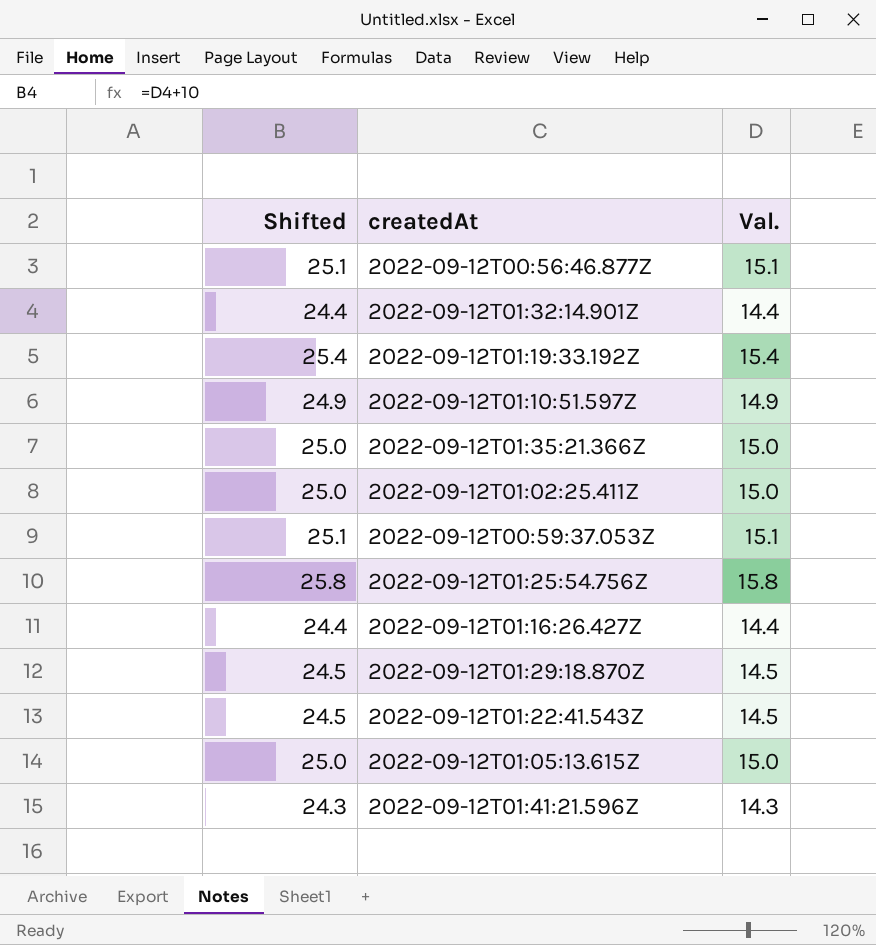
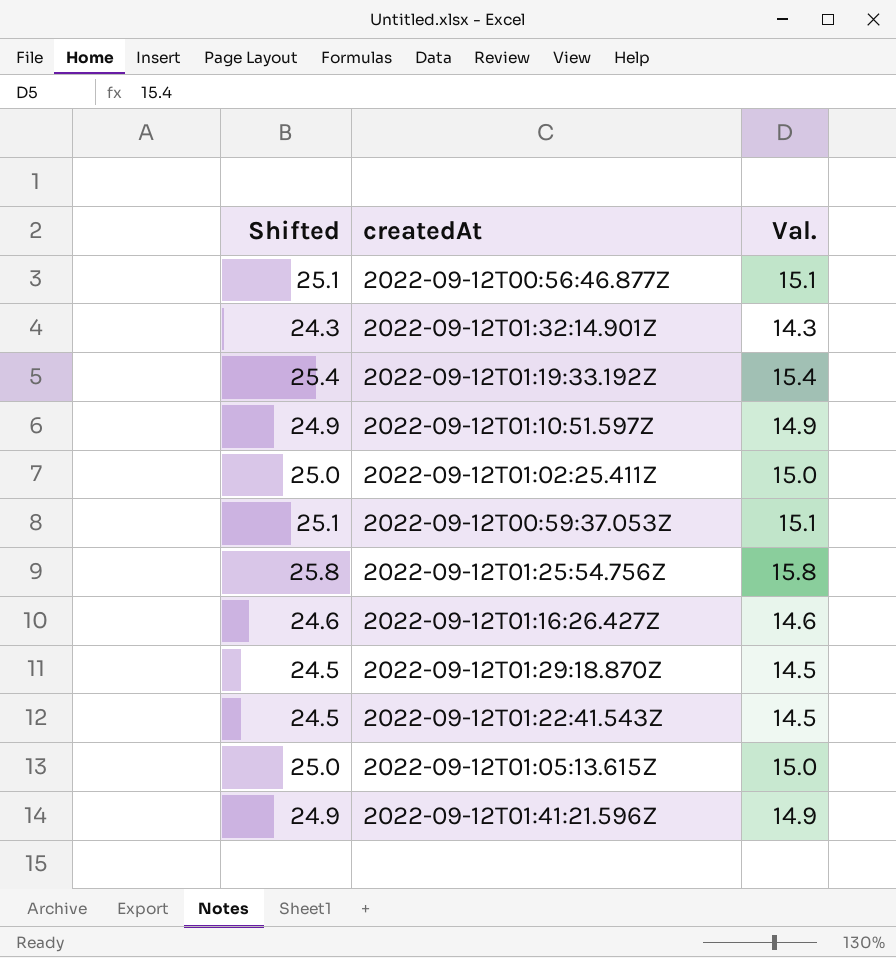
row 2022-09-12T01:35:21.366Z: 25.0 | 15.0 -> none
2022-09-12T01:32:14.901Z | Shifted: 24.4 -> 24.3
2022-09-12T01:32:14.901Z | Val.: 14.4 -> 14.3
2022-09-12T01:16:26.427Z | Shifted: 24.4 -> 24.6
2022-09-12T01:16:26.427Z | Val.: 14.4 -> 14.6
2022-09-12T01:41:21.596Z | Shifted: 24.3 -> 24.9
2022-09-12T01:41:21.596Z | Val.: 14.3 -> 14.9

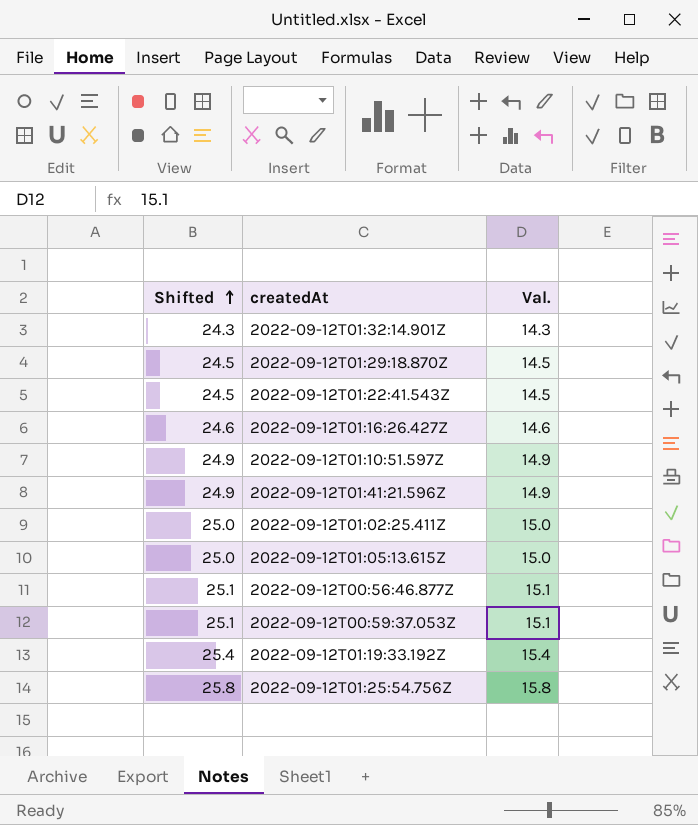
row order: none -> Shifted ascending

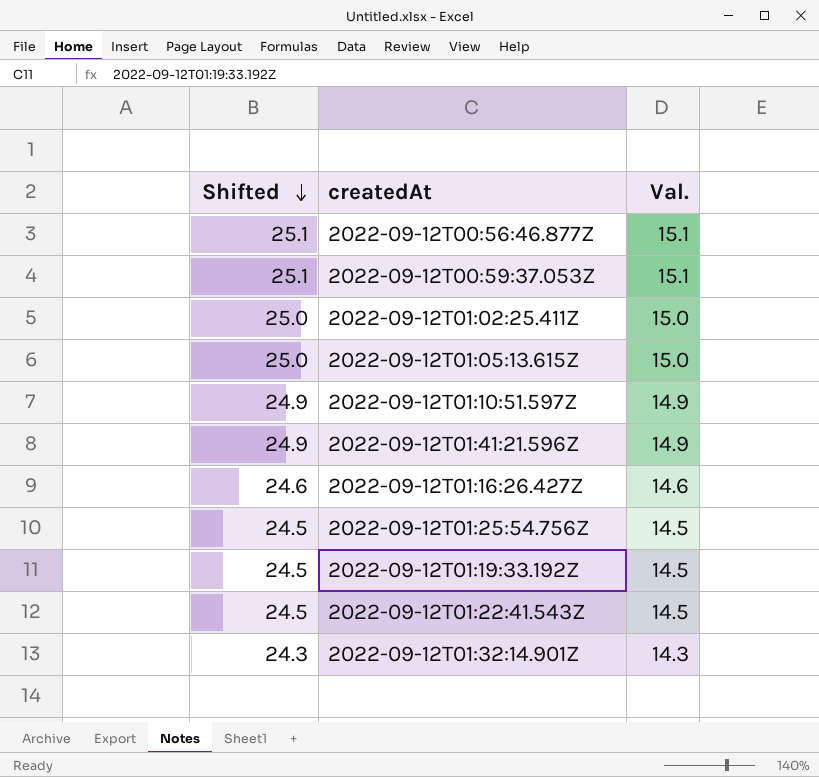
row order: Shifted ascending -> Shifted descending
row 2022-09-12T01:29:18.870Z: 24.5 | 14.5 -> none
2022-09-12T01:25:54.756Z | Shifted: 25.8 -> 24.5
2022-09-12T01:25:54.756Z | Val.: 15.8 -> 14.5
2022-09-12T01:19:33.192Z | Shifted: 25.4 -> 24.5
2022-09-12T01:19:33.192Z | Val.: 15.4 -> 14.5

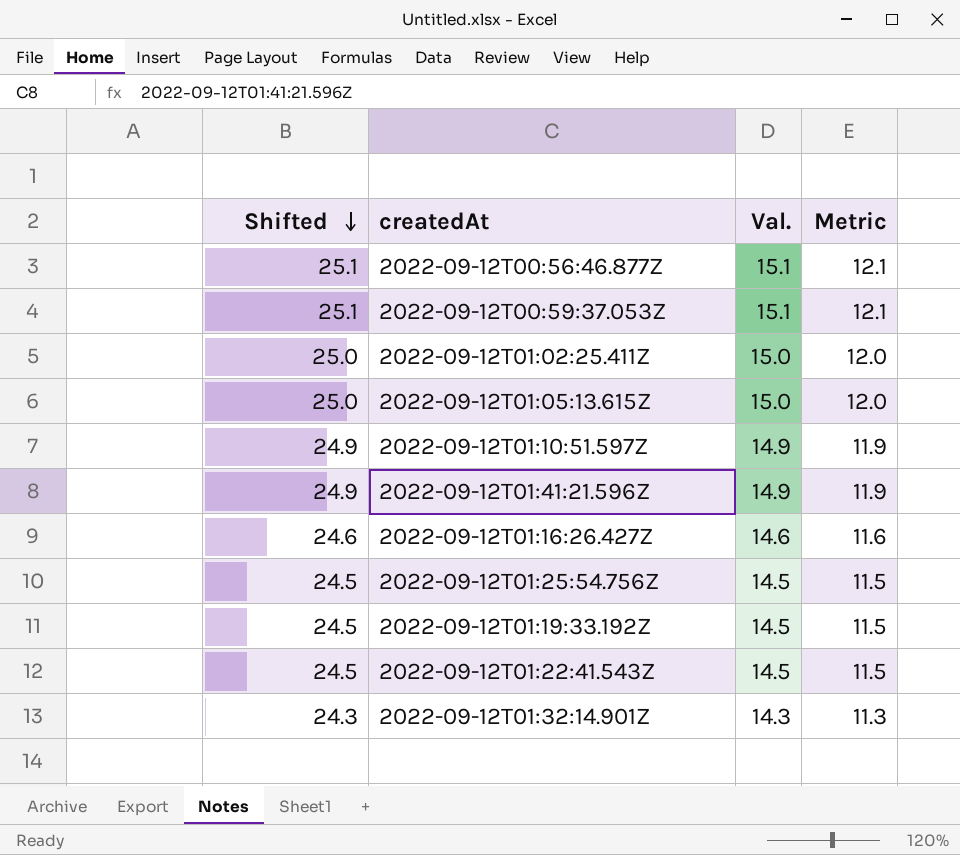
column Metric | formula: none -> [Val.] - 3

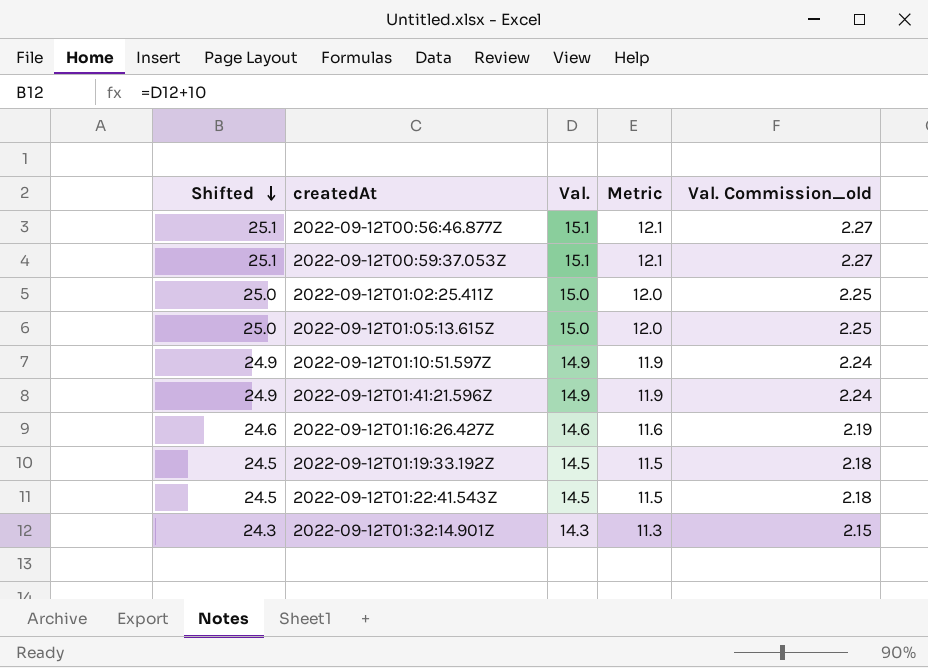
column Val. Commission_old | formula: none -> [Val.] * 0.15
row 2022-09-12T01:25:54.756Z: 24.5 | 14.5 | 11.5 -> none

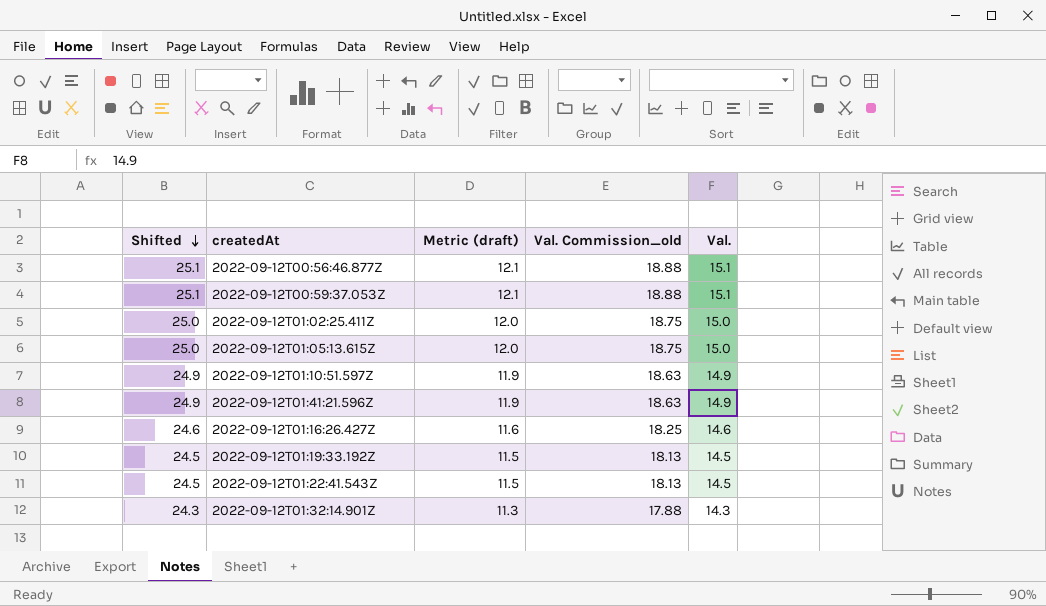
column name: Metric -> Metric (draft)
column Val. Commission_old | formula: [Val.] * 0.15 -> [Val.] * 1.25
column Val. | position: 3 -> 5

